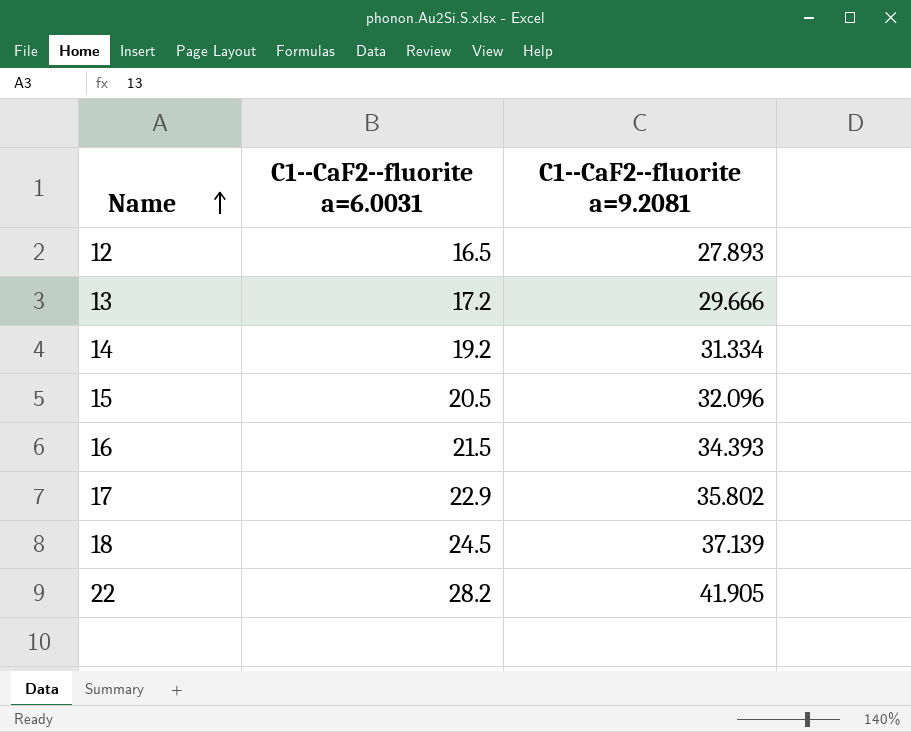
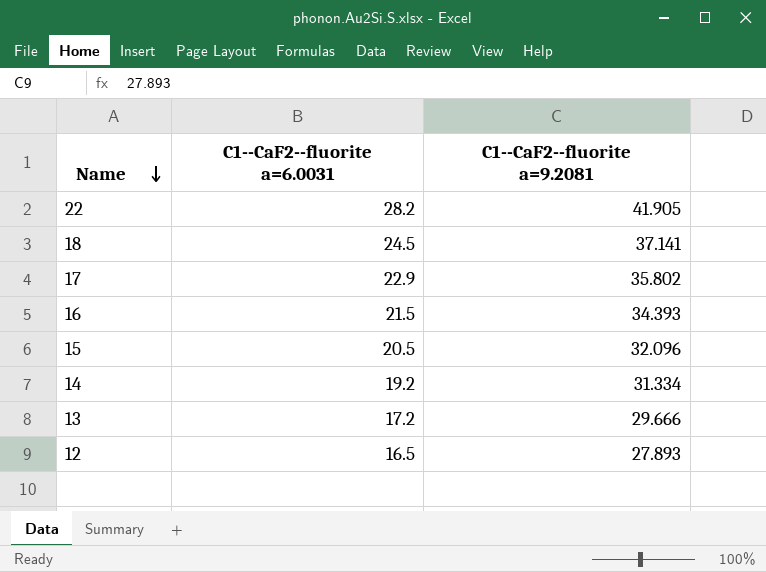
row order: Name ascending -> Name descending
18 | C1--CaF2--fluorite a=9.2081: 37.139 -> 37.141

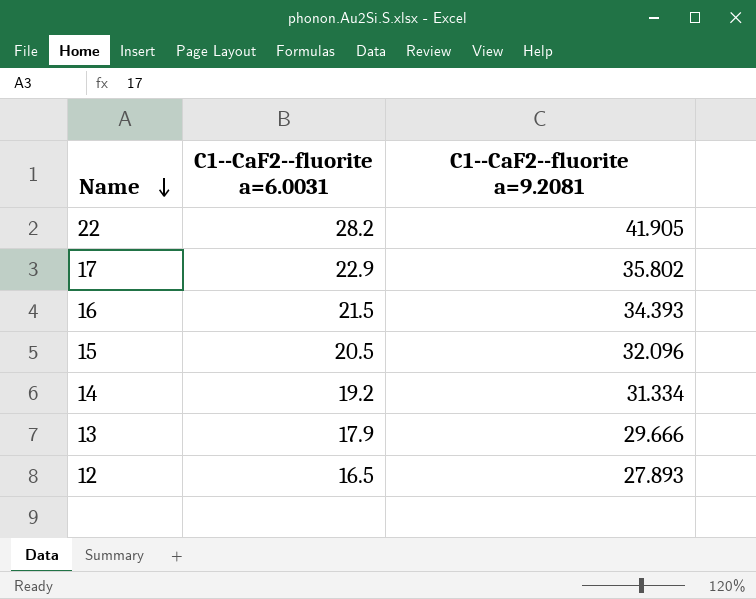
row 18: 24.5 | 37.141 -> none
13 | C1--CaF2--fluorite a=6.0031: 17.2 -> 17.9

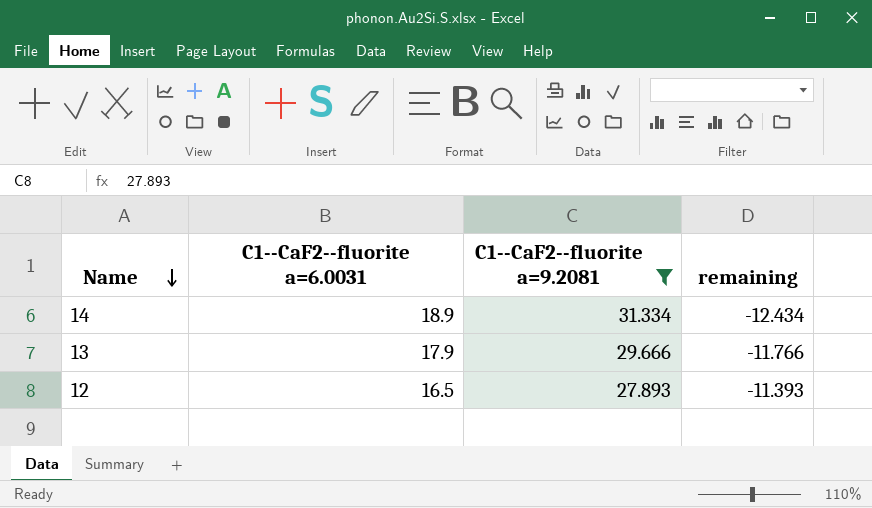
filter: none -> C1--CaF2--fluorite a=9.2081 <= 31.334
column remaining | formula: none -> [C1--CaF2--fluorite a=6.0031] - [C1--CaF2--fluorite a=9.2081]
14 | C1--CaF2--fluorite a=6.0031: 19.2 -> 18.9

